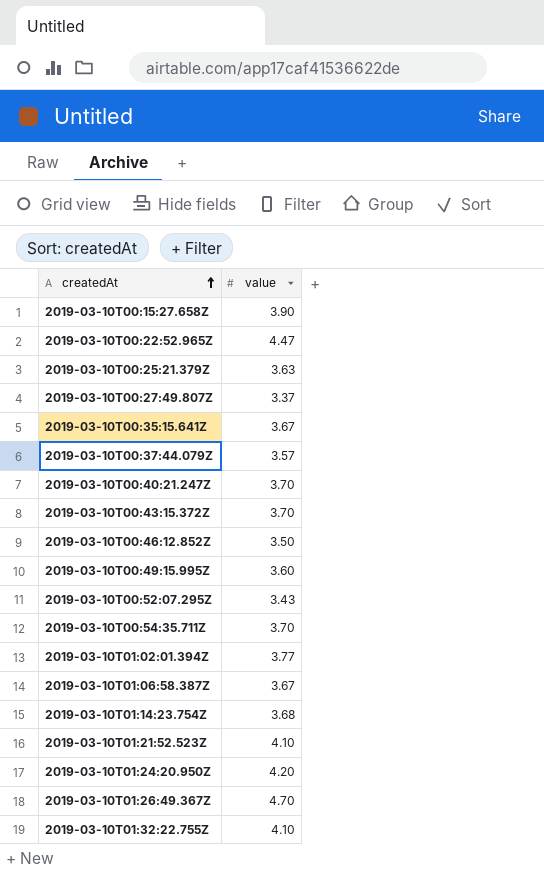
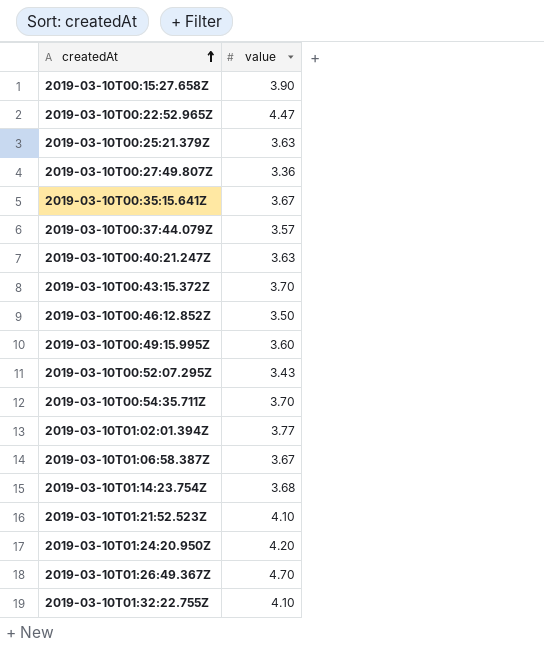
2019-03-10T00:27:49.807Z | value: 3.37 -> 3.36
2019-03-10T00:40:21.247Z | value: 3.70 -> 3.63

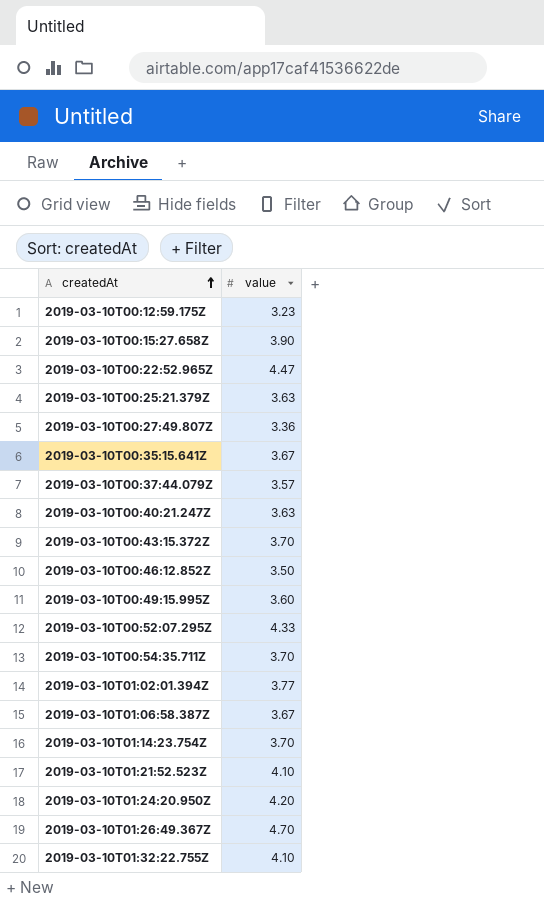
row 2019-03-10T00:12:59.175Z: none -> 3.23
2019-03-10T00:52:07.295Z | value: 3.43 -> 4.33
2019-03-10T01:14:23.754Z | value: 3.68 -> 3.70

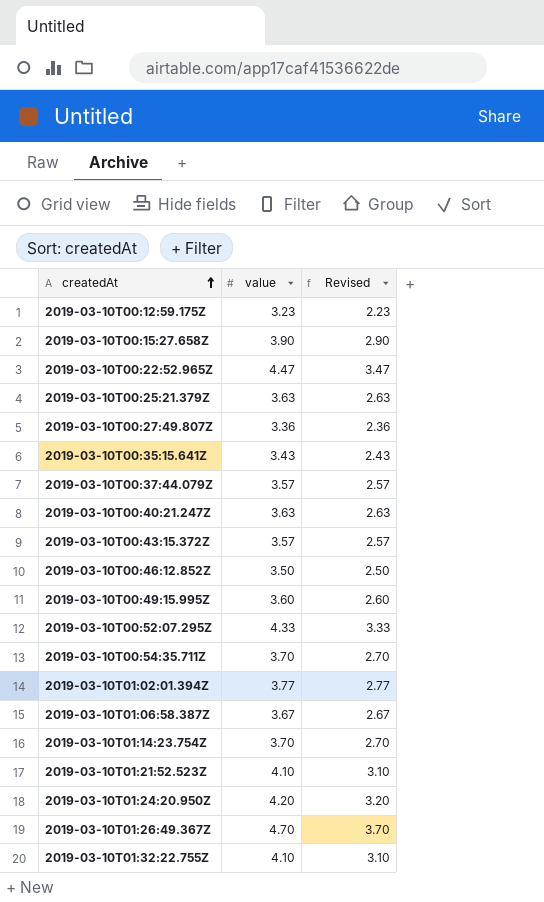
column Revised | formula: none -> [value] - 1
2019-03-10T00:35:15.641Z | value: 3.67 -> 3.43
2019-03-10T00:43:15.372Z | value: 3.70 -> 3.57

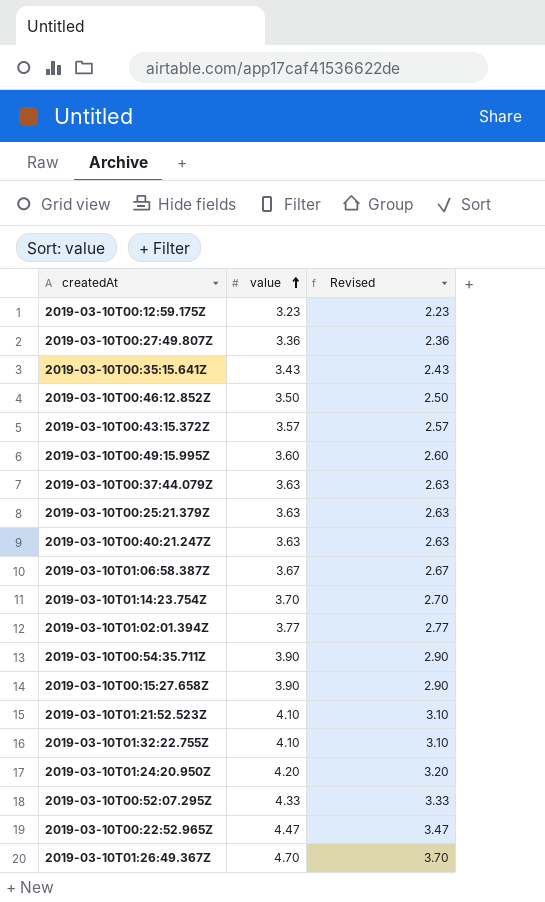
row order: createdAt ascending -> value ascending
2019-03-10T00:37:44.079Z | value: 3.57 -> 3.63
2019-03-10T00:37:44.079Z | Revised: 2.57 -> 2.63
2019-03-10T00:54:35.711Z | value: 3.70 -> 3.90
2019-03-10T00:54:35.711Z | Revised: 2.70 -> 2.90

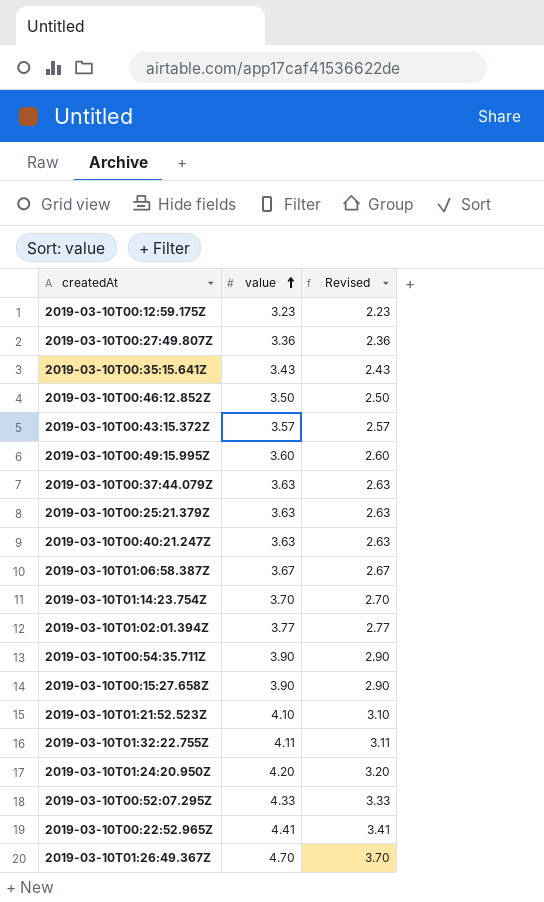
2019-03-10T01:32:22.755Z | value: 4.10 -> 4.11
2019-03-10T01:32:22.755Z | Revised: 3.10 -> 3.11
2019-03-10T00:22:52.965Z | value: 4.47 -> 4.41
2019-03-10T00:22:52.965Z | Revised: 3.47 -> 3.41

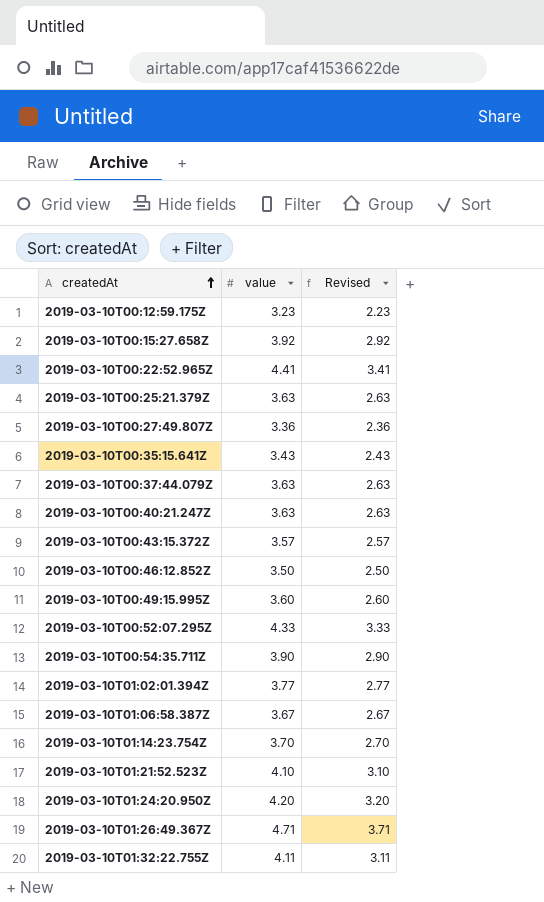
row order: value ascending -> createdAt ascending
2019-03-10T00:15:27.658Z | value: 3.90 -> 3.92
2019-03-10T00:15:27.658Z | Revised: 2.90 -> 2.92
2019-03-10T01:26:49.367Z | value: 4.70 -> 4.71
2019-03-10T01:26:49.367Z | Revised: 3.70 -> 3.71

